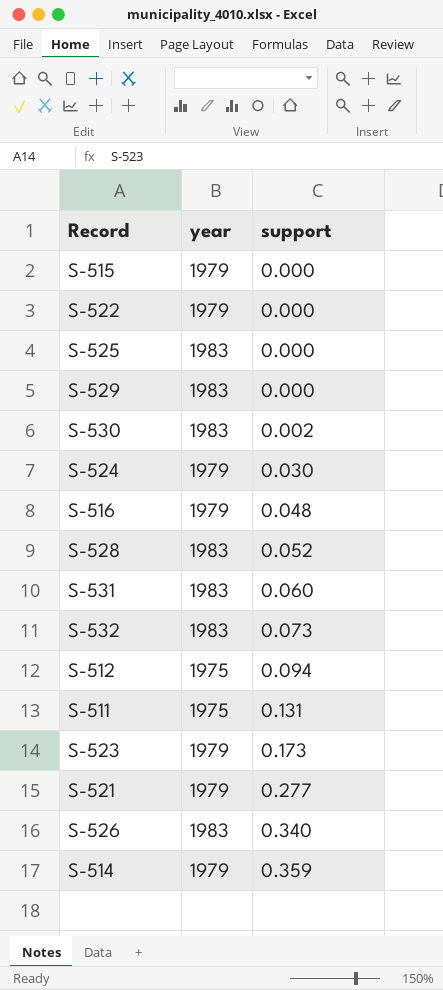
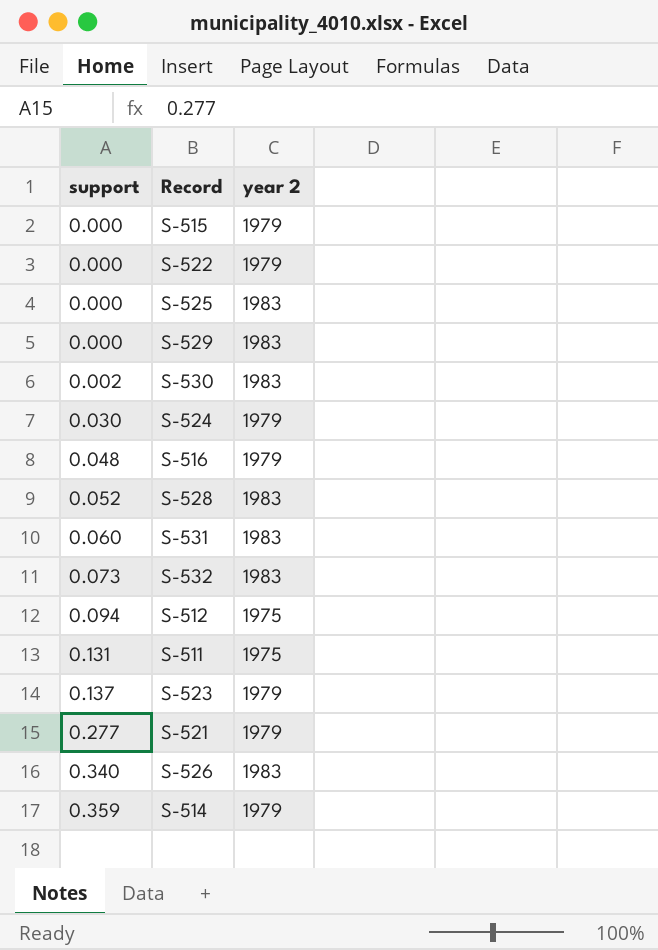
column support | position: 3 -> 1
column name: year -> year 2
S-523 | support: 0.173 -> 0.137

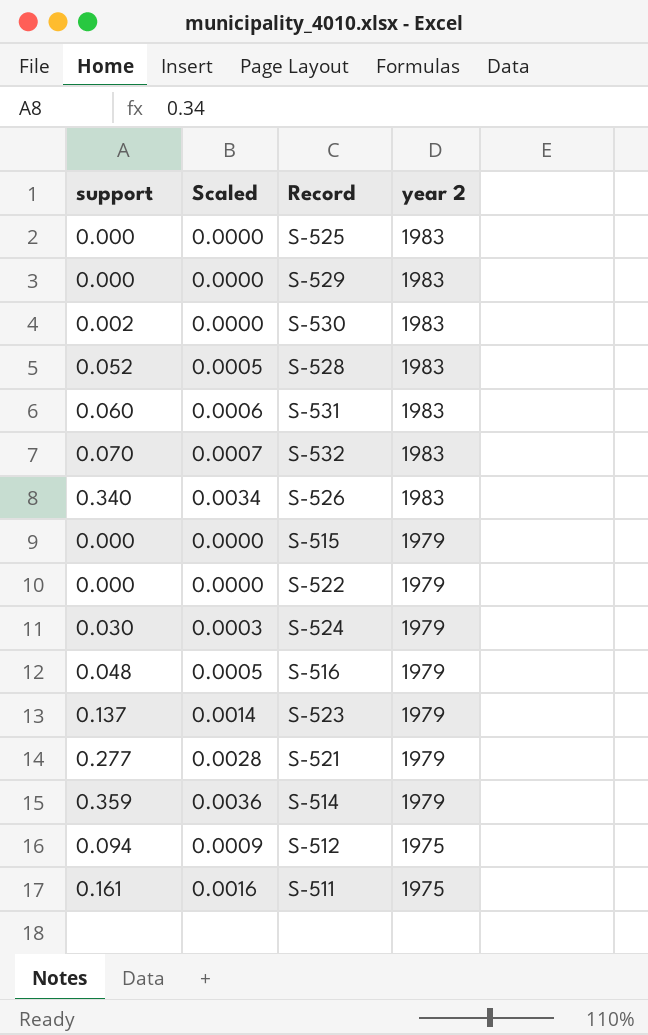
row order: support ascending -> year 2 descending
column Scaled | formula: none -> [support] * 0.01
S-532 | support: 0.073 -> 0.070
S-511 | support: 0.131 -> 0.161

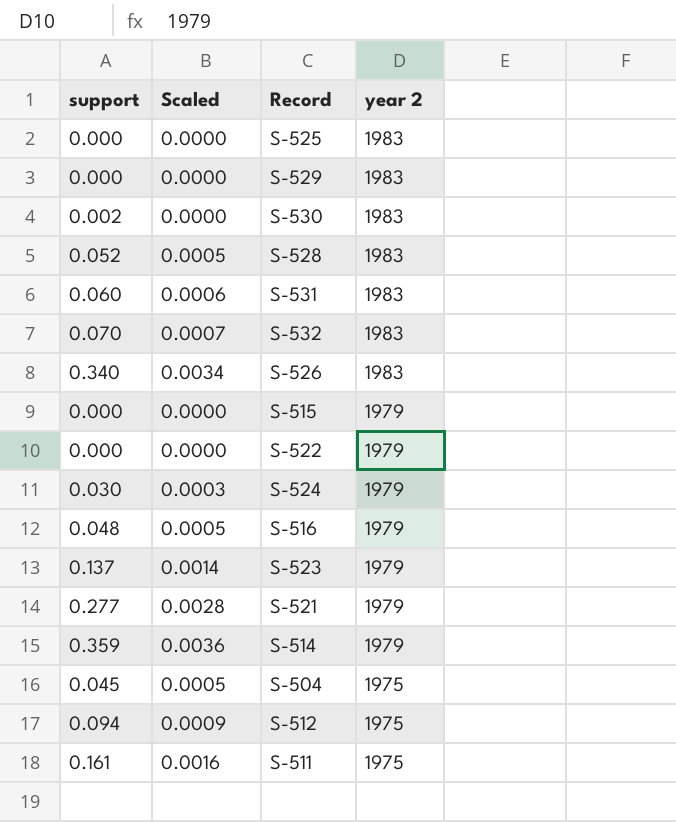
row S-504: none -> 0.045 | 0.0005 | 1975

